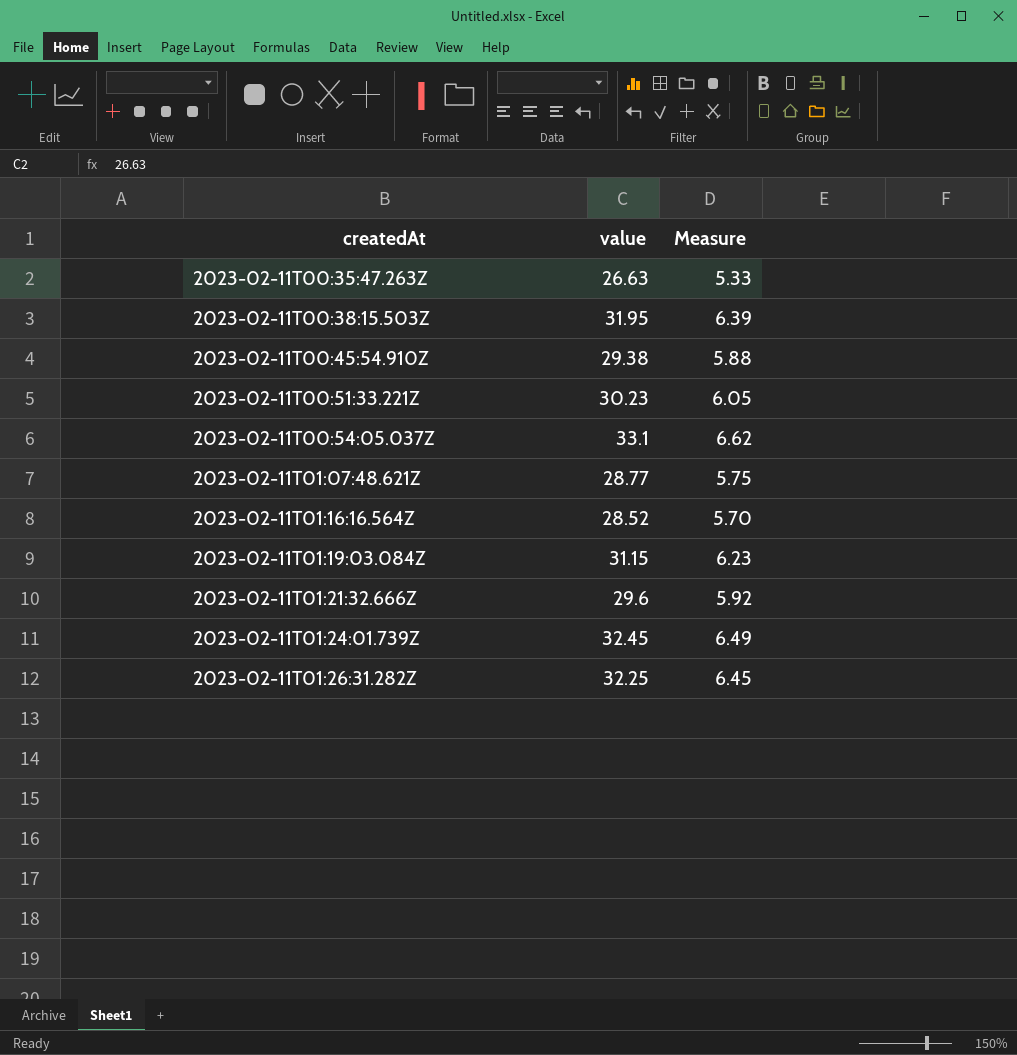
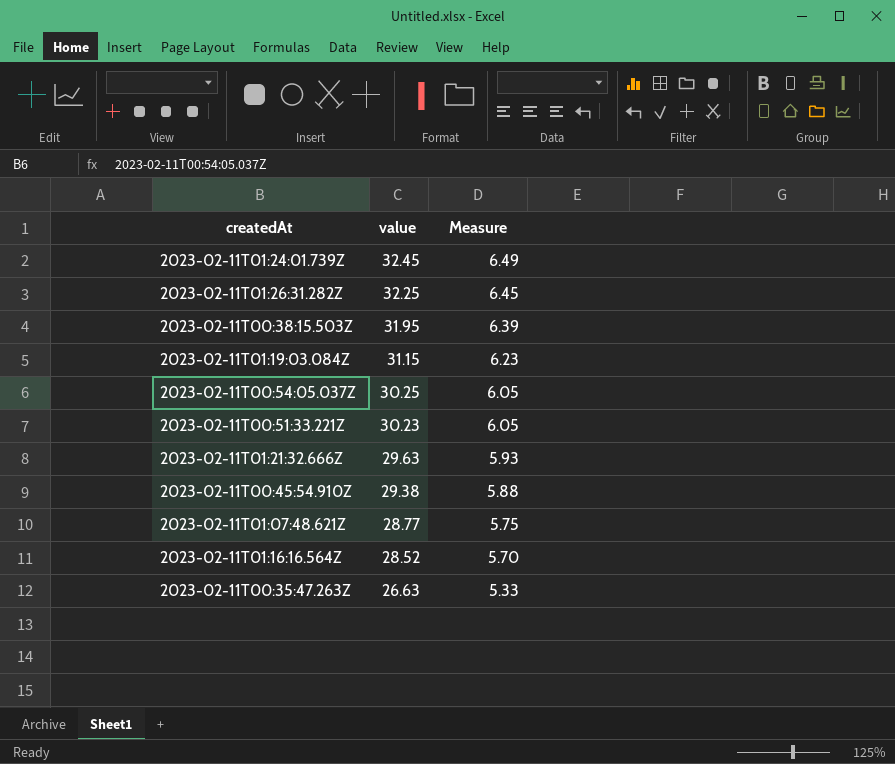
row order: createdAt ascending -> value descending
2023-02-11T00:54:05.037Z | value: 33.1 -> 30.25
2023-02-11T00:54:05.037Z | Measure: 6.62 -> 6.05
2023-02-11T01:21:32.666Z | value: 29.6 -> 29.63
2023-02-11T01:21:32.666Z | Measure: 5.92 -> 5.93

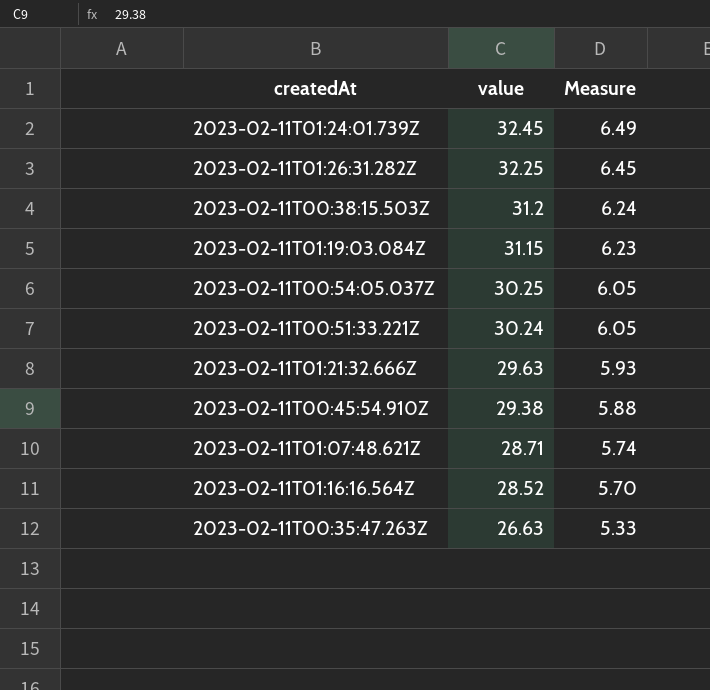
2023-02-11T00:38:15.503Z | value: 31.95 -> 31.2
2023-02-11T00:38:15.503Z | Measure: 6.39 -> 6.24
2023-02-11T00:51:33.221Z | value: 30.23 -> 30.24
2023-02-11T01:07:48.621Z | value: 28.77 -> 28.71
2023-02-11T01:07:48.621Z | Measure: 5.75 -> 5.74

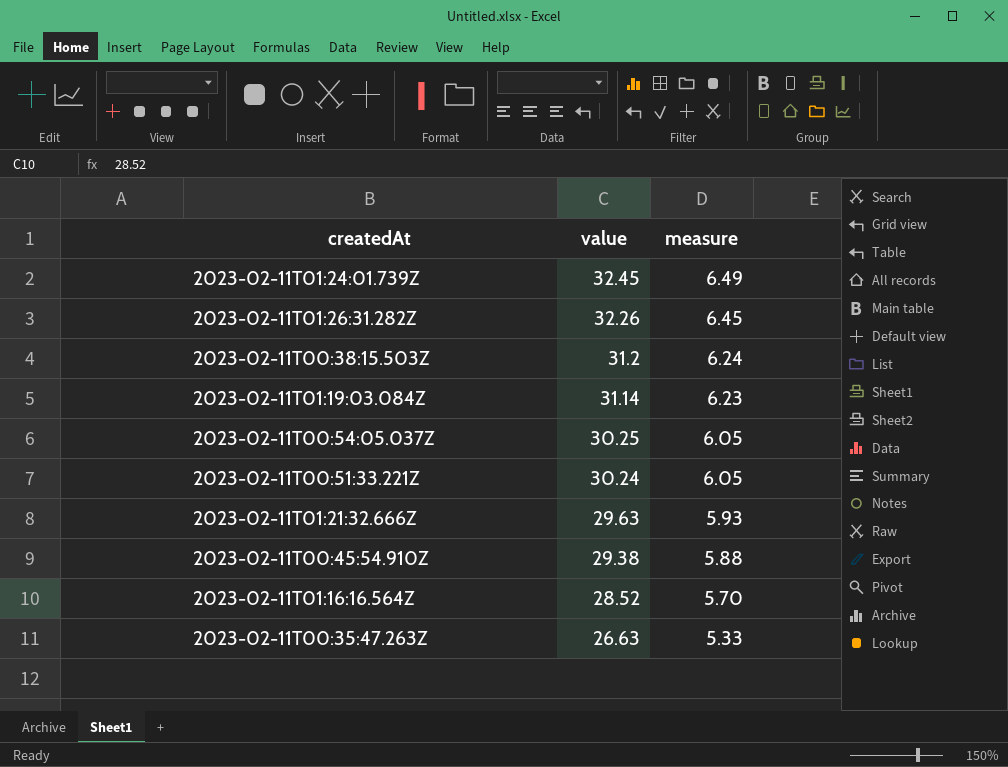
column name: Measure -> measure
row 2023-02-11T01:07:48.621Z: 28.71 | 5.74 -> none
2023-02-11T01:26:31.282Z | value: 32.25 -> 32.26
2023-02-11T01:19:03.084Z | value: 31.15 -> 31.14

